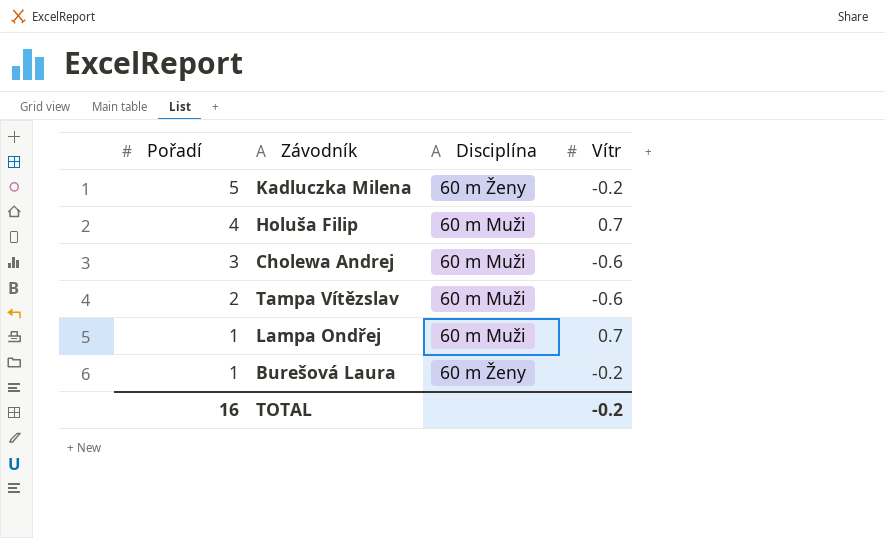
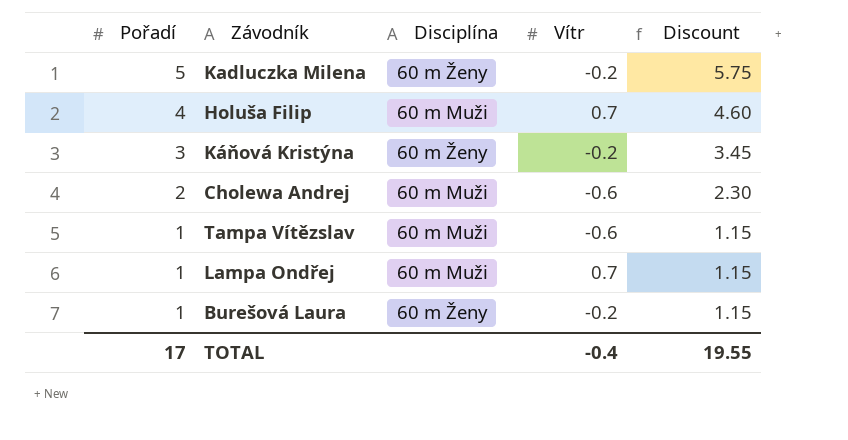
column Discount | formula: none -> [Pořadí] * 1.15
row Káňová Kristýna: none -> 3 | 60 m Ženy | -0.2 | 3.45
Cholewa Andrej | Pořadí: 3 -> 2
Tampa Vítězslav | Pořadí: 2 -> 1
TOTAL | Pořadí: 16 -> 17
TOTAL | Vítr: -0.2 -> -0.4

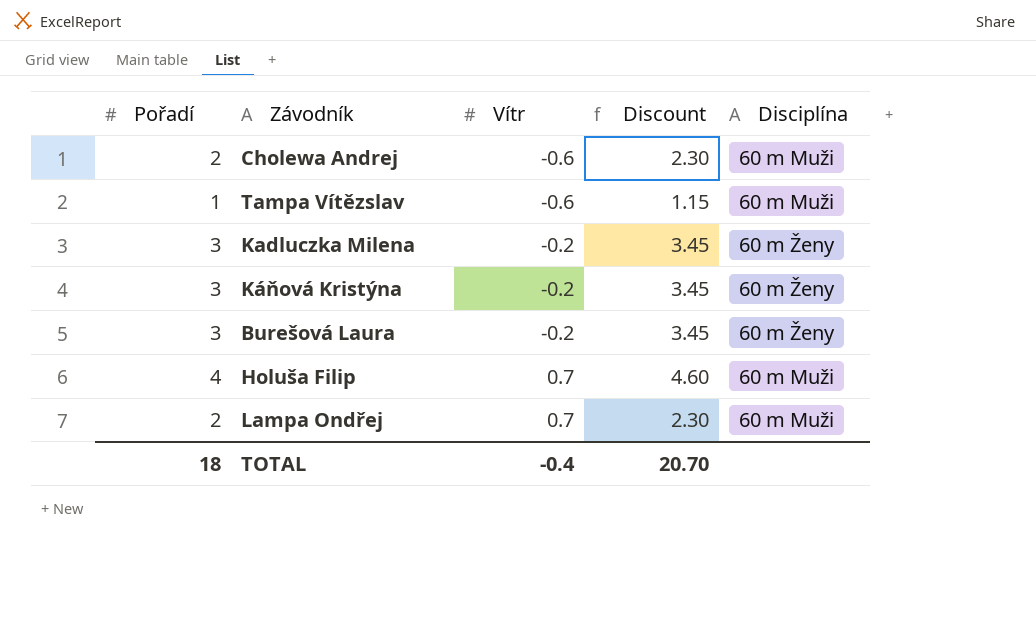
row order: Pořadí descending -> Vítr ascending
column Disciplína | position: 3 -> 5
Kadluczka Milena | Pořadí: 5 -> 3
Kadluczka Milena | Discount: 5.75 -> 3.45
Burešová Laura | Pořadí: 1 -> 3
Burešová Laura | Discount: 1.15 -> 3.45
Lampa Ondřej | Pořadí: 1 -> 2
Lampa Ondřej | Discount: 1.15 -> 2.30
TOTAL | Pořadí: 17 -> 18
TOTAL | Discount: 19.55 -> 20.70

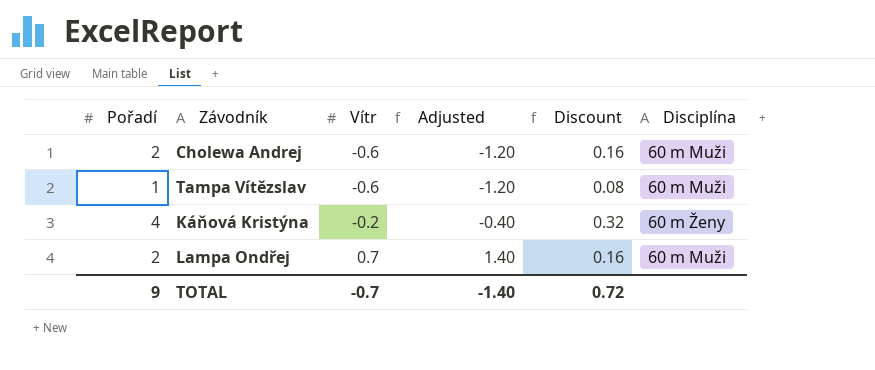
column Adjusted | formula: none -> [Vítr] * 2
column Discount | formula: [Pořadí] * 1.15 -> [Pořadí] * 0.08
row Kadluczka Milena: 3 | -0.2 | 3.45 | 60 m Ženy -> none
row Burešová Laura: 3 | -0.2 | 3.45 | 60 m Ženy -> none
row Holuša Filip: 4 | 0.7 | 4.60 | 60 m Muži -> none
Káňová Kristýna | Pořadí: 3 -> 4
TOTAL | Pořadí: 18 -> 9
TOTAL | Vítr: -0.4 -> -0.7
TOTAL | Discount: 20.70 -> 0.72

